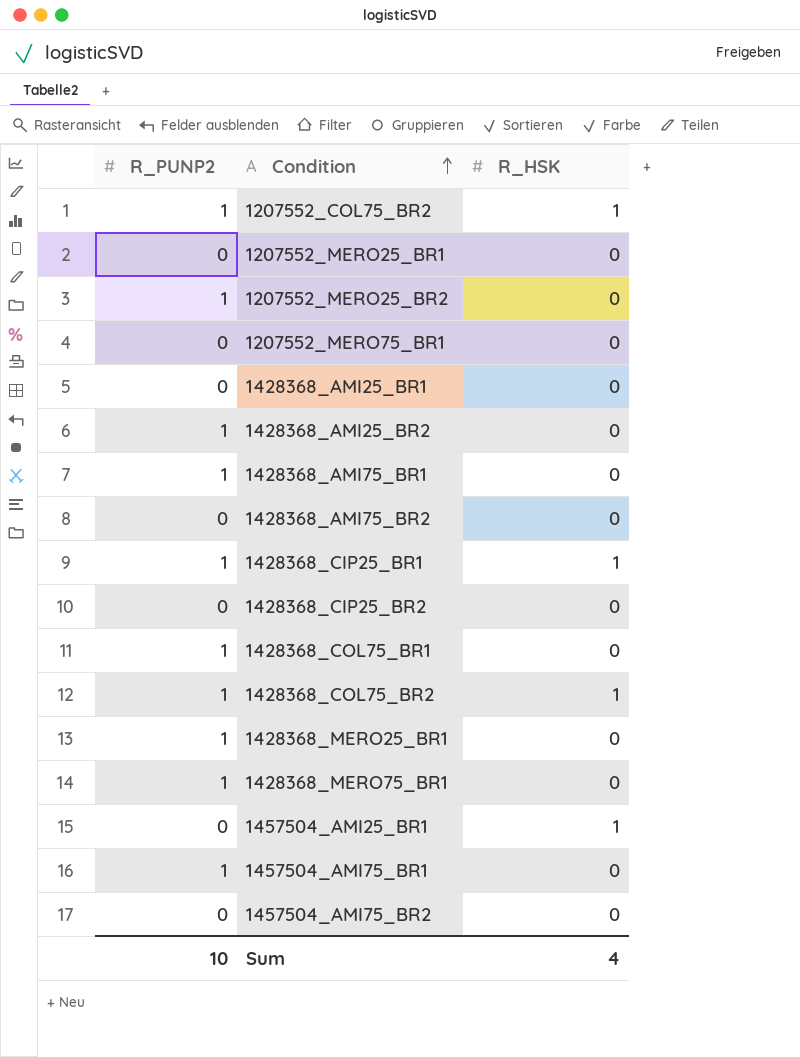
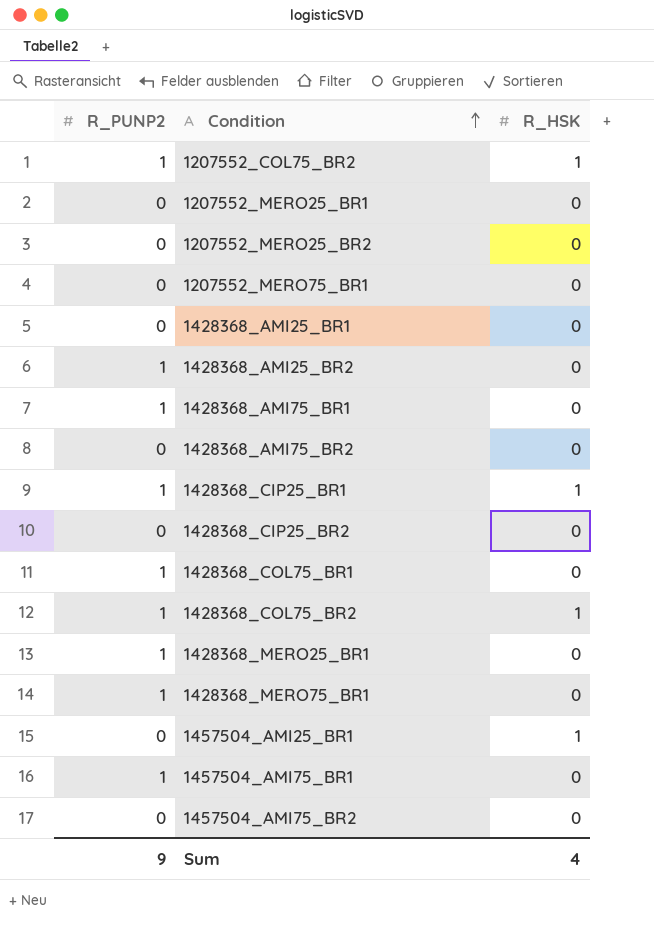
1207552_MERO25_BR2 | R_PUNP2: 1 -> 0
Sum | R_PUNP2: 10 -> 9

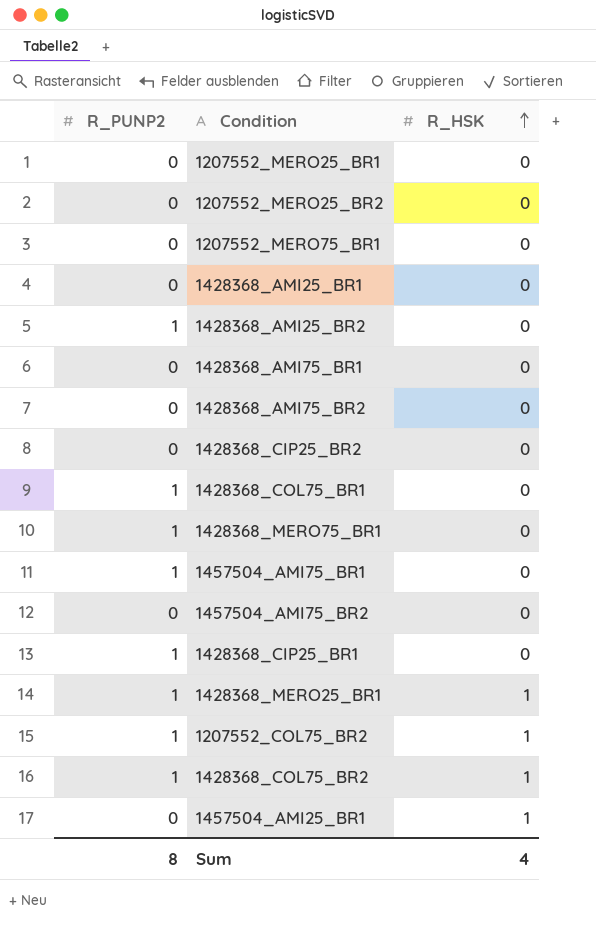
row order: Condition ascending -> R_HSK ascending
1428368_AMI75_BR1 | R_PUNP2: 1 -> 0
1428368_CIP25_BR1 | R_HSK: 1 -> 0
1428368_MERO25_BR1 | R_HSK: 0 -> 1
Sum | R_PUNP2: 9 -> 8

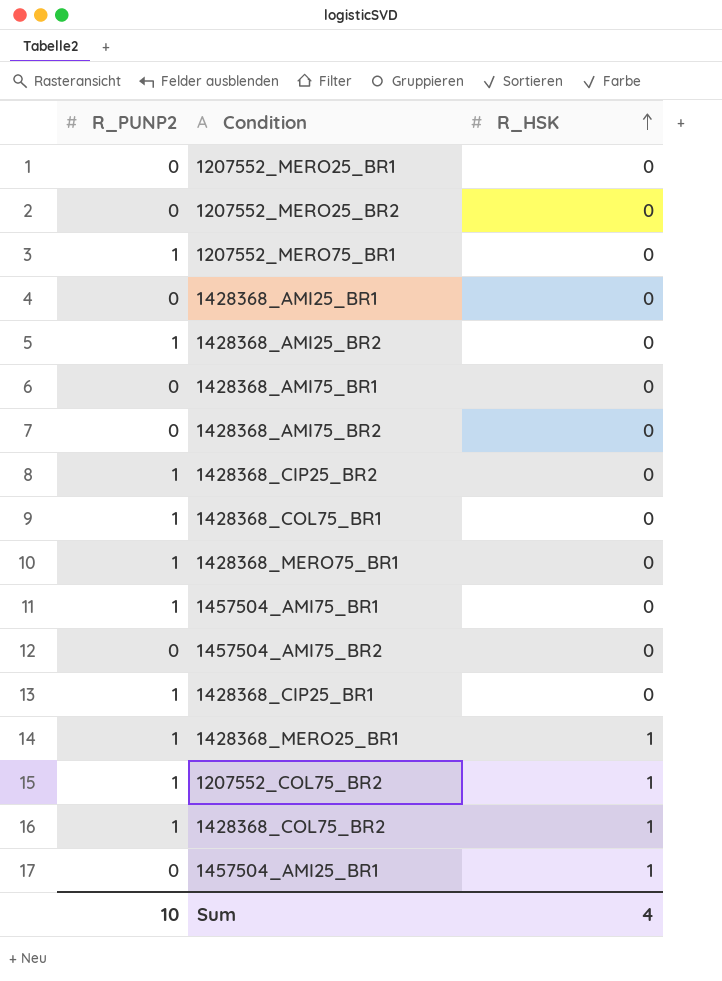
1207552_MERO75_BR1 | R_PUNP2: 0 -> 1
1428368_CIP25_BR2 | R_PUNP2: 0 -> 1
Sum | R_PUNP2: 8 -> 10

